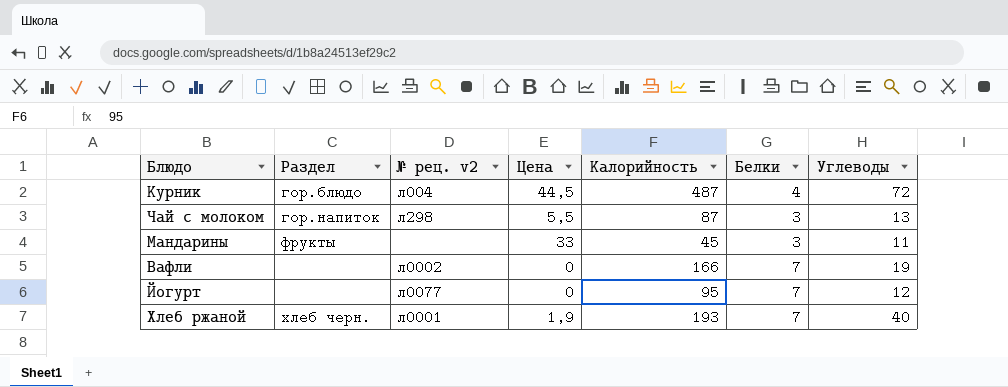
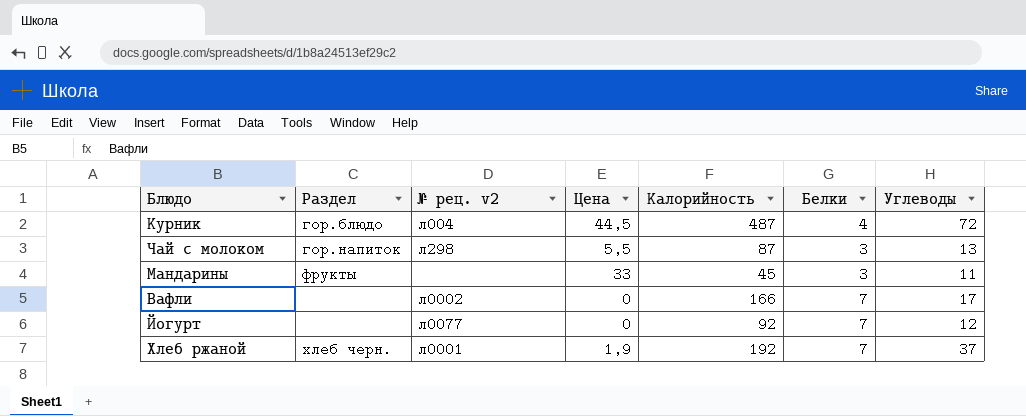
Вафли | Углеводы: 19 -> 17
Йогурт | Калорийность: 95 -> 92
Хлеб ржаной | Калорийность: 193 -> 192
Хлеб ржаной | Углеводы: 40 -> 37

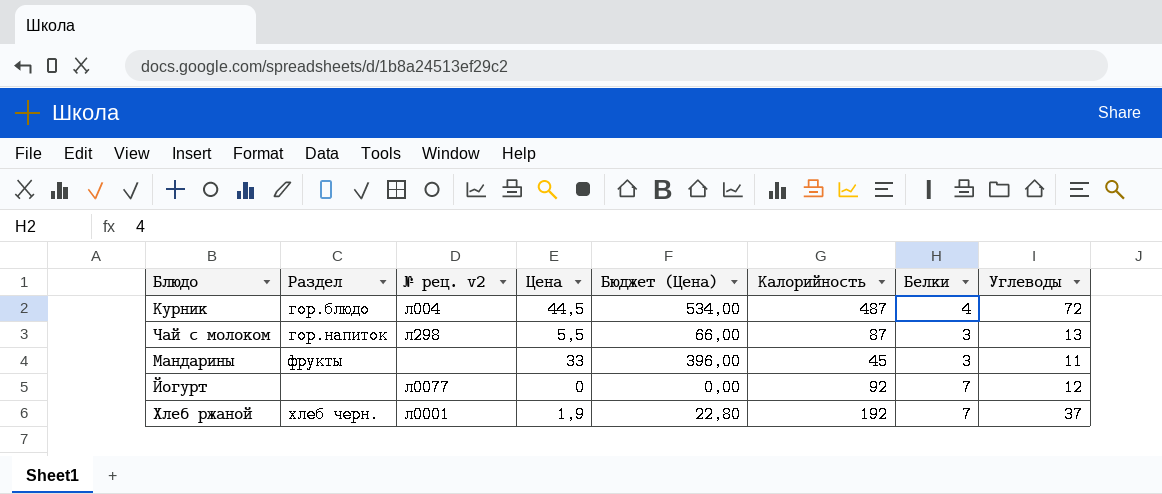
column Бюджет (Цена) | formula: none -> [Цена] * 12
row Вафли: none | л0002 | 0 | 166 | 7 | 17 -> none

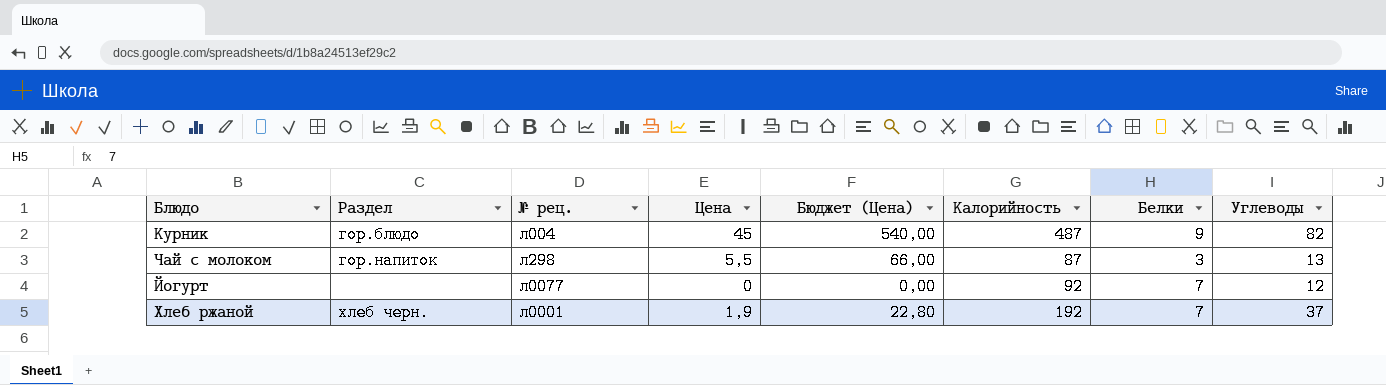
column name: № рец. v2 -> № рец.
row Мандарины: фрукты | none | 33 | 396,00 | 45 | 3 | 11 -> none
Курник | Цена: 44,5 -> 45
Курник | Бюджет (Цена): 534,00 -> 540,00
Курник | Белки: 4 -> 9
Курник | Углеводы: 72 -> 82

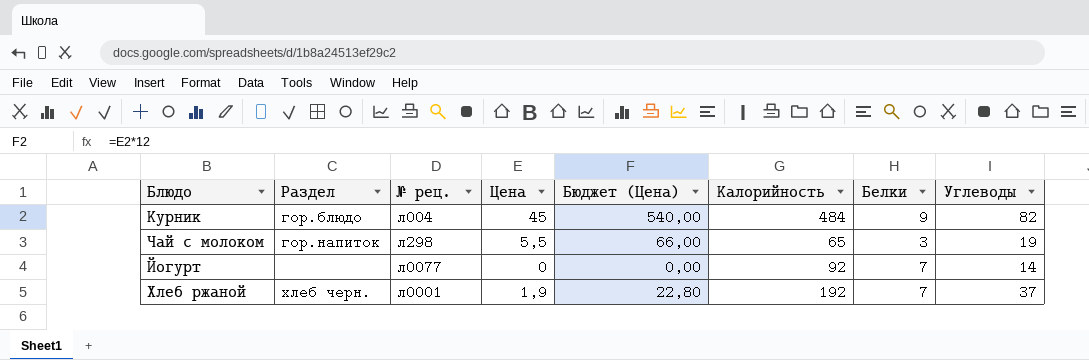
Курник | Калорийность: 487 -> 484
Чай с молоком | Калорийность: 87 -> 65
Чай с молоком | Углеводы: 13 -> 19
Йогурт | Углеводы: 12 -> 14

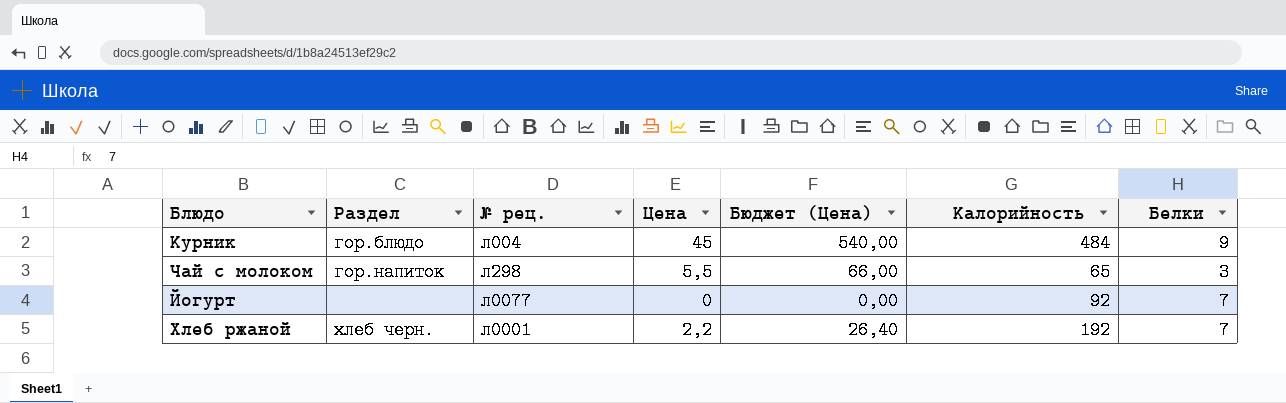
column Углеводы | position: 8 -> none
Хлеб ржаной | Цена: 1,9 -> 2,2
Хлеб ржаной | Бюджет (Цена): 22,80 -> 26,40

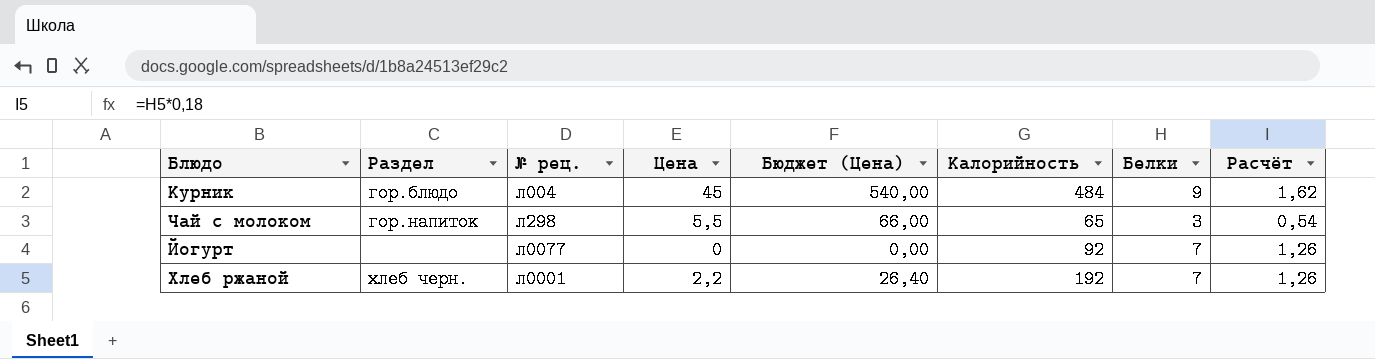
column Расчёт | formula: none -> [Белки] * 0,18

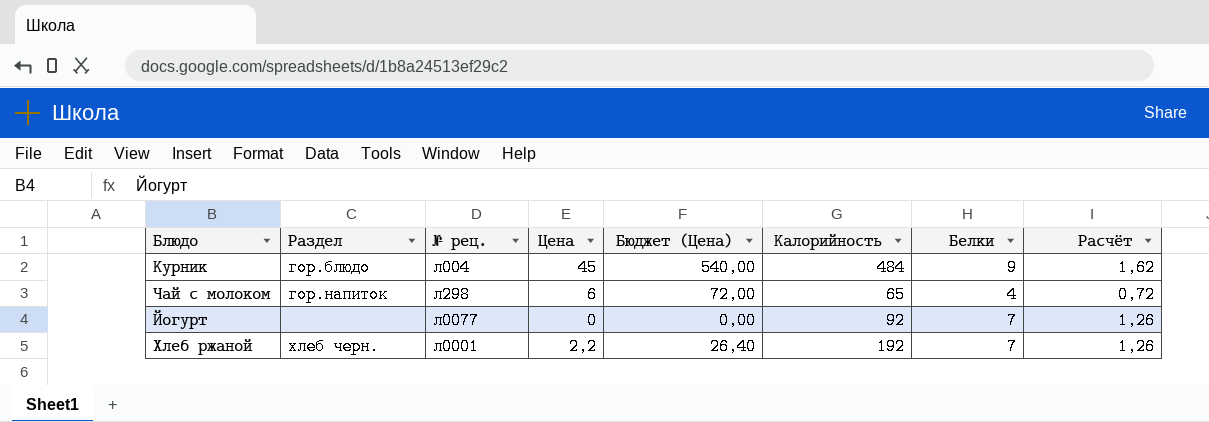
Чай с молоком | Цена: 5,5 -> 6
Чай с молоком | Бюджет (Цена): 66,00 -> 72,00
Чай с молоком | Белки: 3 -> 4
Чай с молоком | Расчёт: 0,54 -> 0,72

